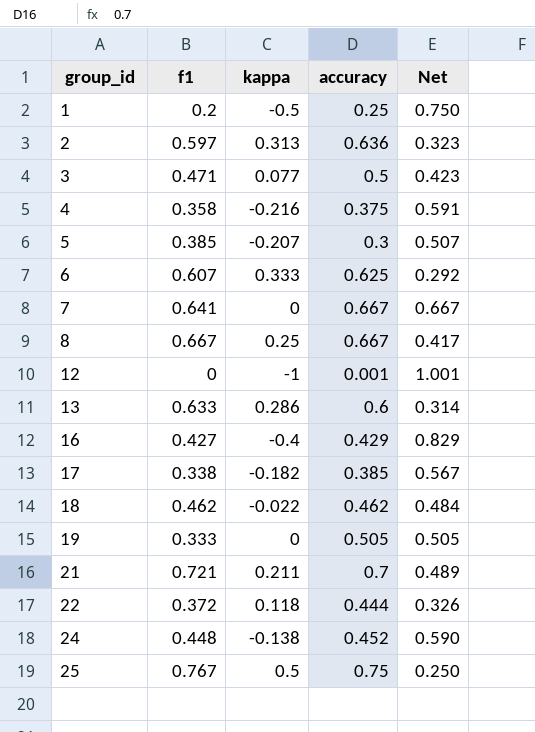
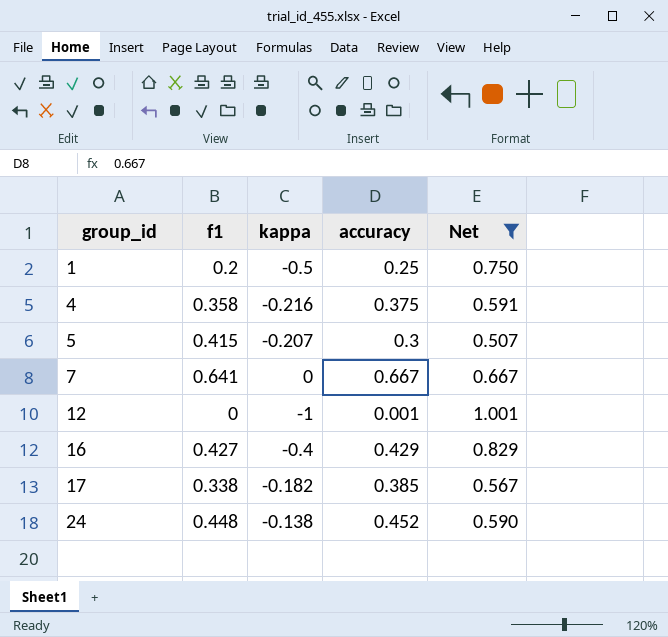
filter: none -> Net >= 0.507
5 | f1: 0.385 -> 0.415

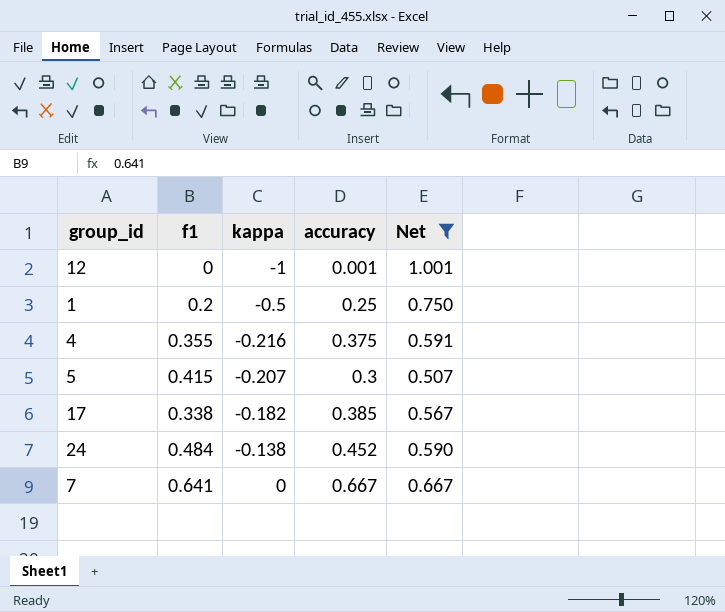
row order: group_id ascending -> kappa ascending
row 16: 0.427 | -0.4 | 0.429 | 0.829 -> none
4 | f1: 0.358 -> 0.355
24 | f1: 0.448 -> 0.484

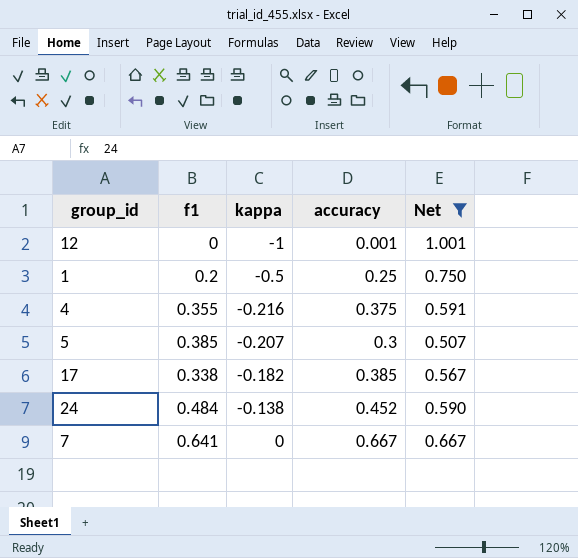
5 | f1: 0.415 -> 0.385

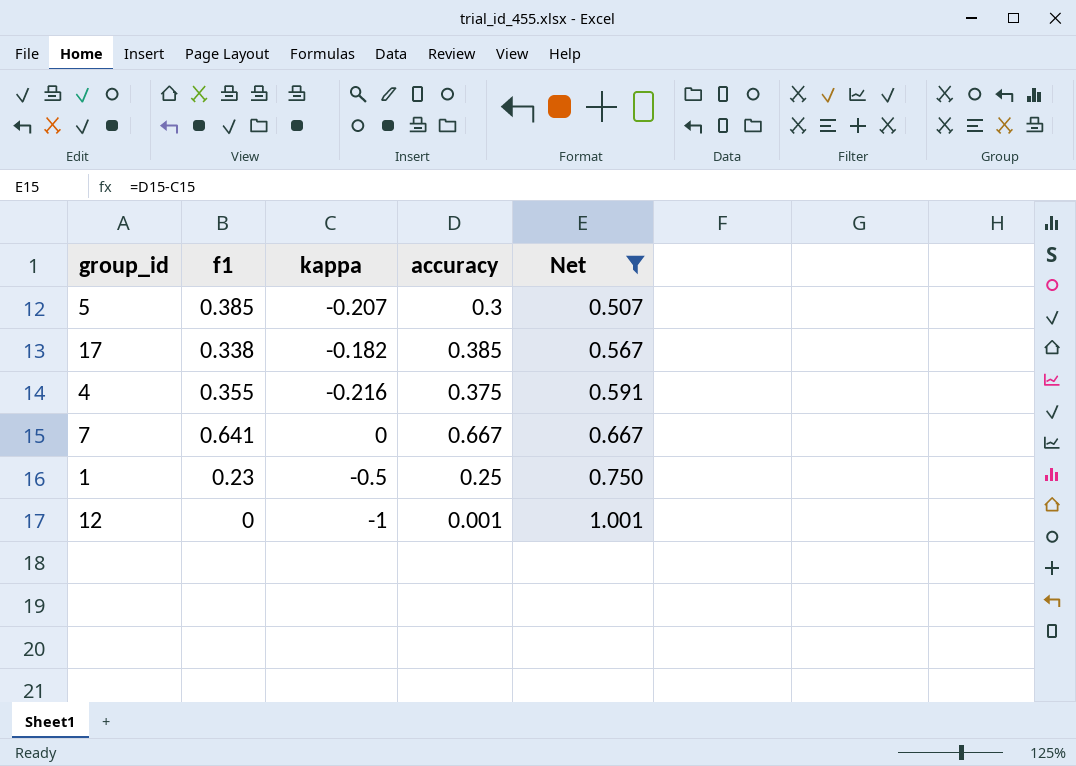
row order: kappa ascending -> Net ascending
row 24: 0.484 | -0.138 | 0.452 | 0.590 -> none
1 | f1: 0.2 -> 0.23

